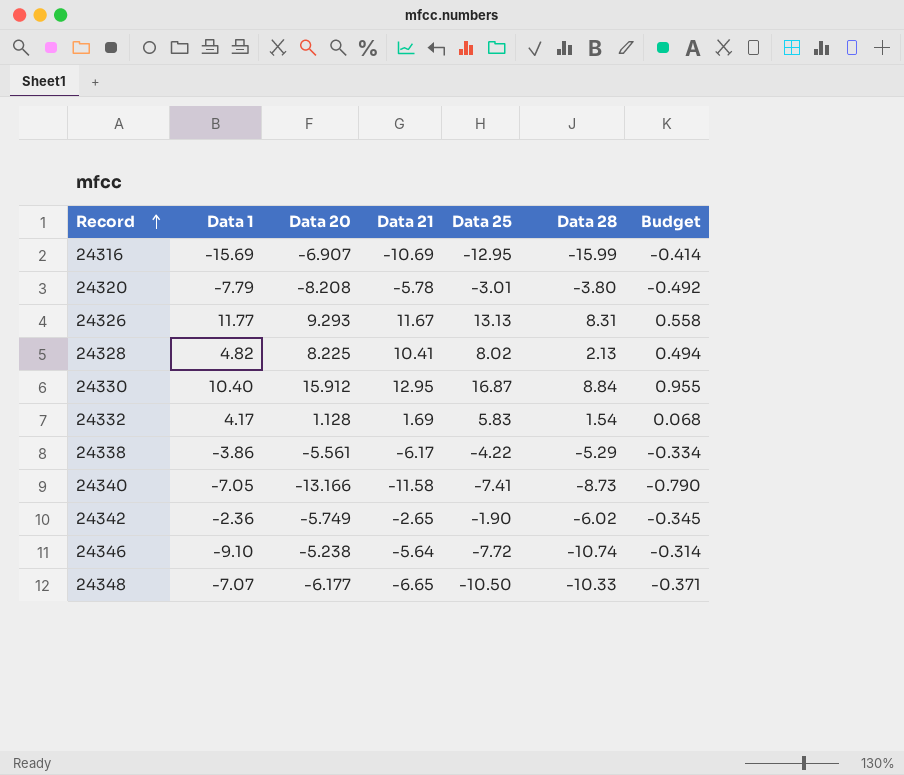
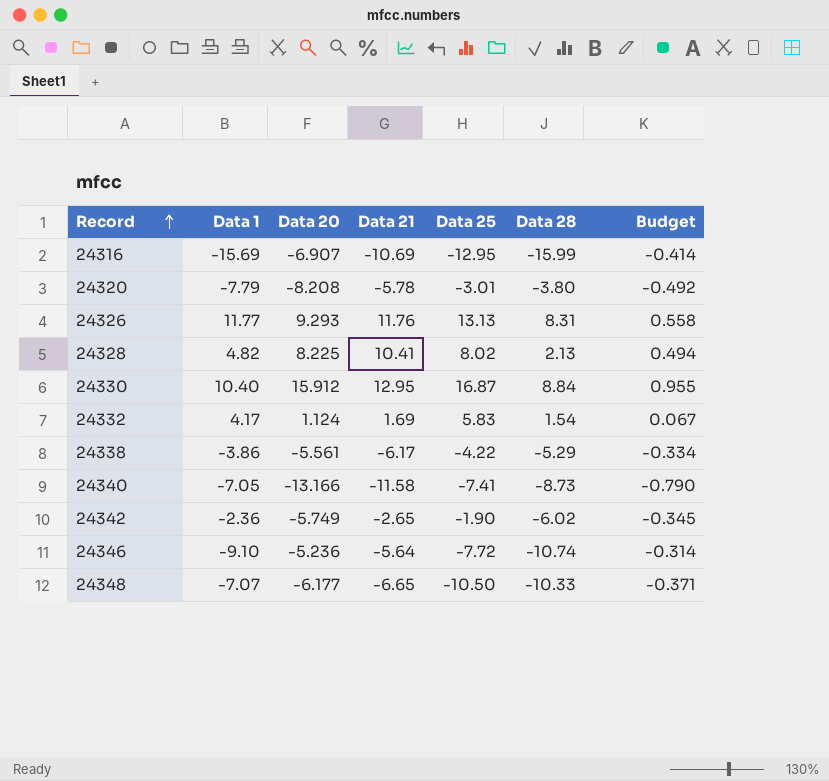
24326 | Data 21: 11.67 -> 11.76
24332 | Data 20: 1.128 -> 1.124
24332 | Budget: 0.068 -> 0.067
24346 | Data 20: -5.238 -> -5.236

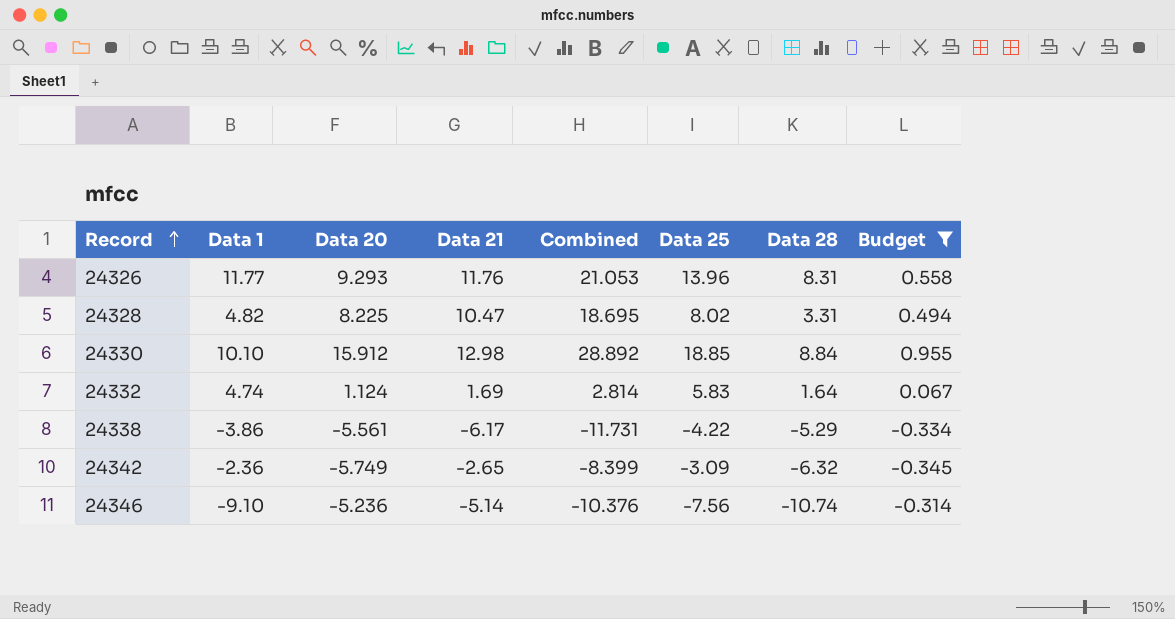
filter: none -> Budget >= -0.345
column Combined | formula: none -> [Data 20] + [Data 21]
24326 | Data 25: 13.13 -> 13.96
24328 | Data 21: 10.41 -> 10.47
24328 | Data 28: 2.13 -> 3.31
24330 | Data 1: 10.40 -> 10.10
24330 | Data 21: 12.95 -> 12.98
24330 | Data 25: 16.87 -> 18.85
24332 | Data 1: 4.17 -> 4.74
24332 | Data 28: 1.54 -> 1.64
24342 | Data 25: -1.90 -> -3.09
24342 | Data 28: -6.02 -> -6.32
24346 | Data 21: -5.64 -> -5.14
24346 | Data 25: -7.72 -> -7.56

